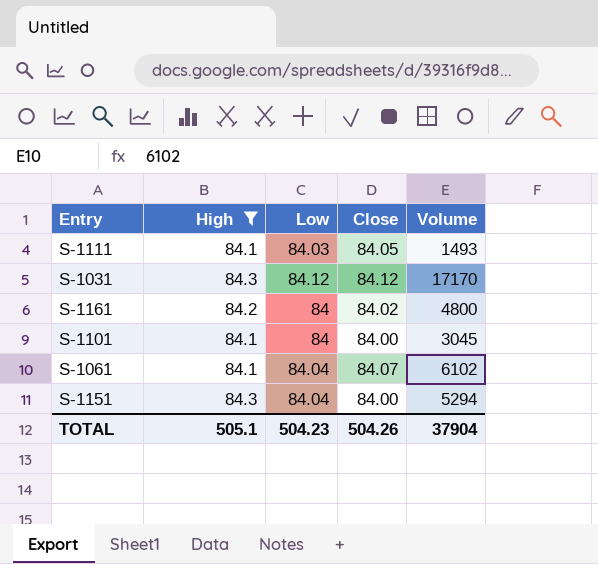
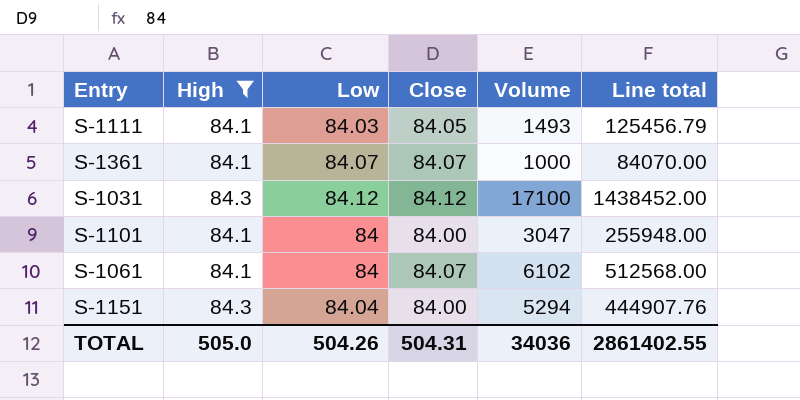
column Line total | formula: none -> [Low] * [Volume]
row S-1161: 84.2 | 84 | 84.02 | 4800 -> none
row S-1361: none -> 84.1 | 84.07 | 84.07 | 1000 | 84070.00
S-1031 | Volume: 17170 -> 17100
S-1101 | Volume: 3045 -> 3047
S-1061 | Low: 84.04 -> 84
TOTAL | High: 505.1 -> 505.0
TOTAL | Low: 504.23 -> 504.26
TOTAL | Close: 504.26 -> 504.31
TOTAL | Volume: 37904 -> 34036

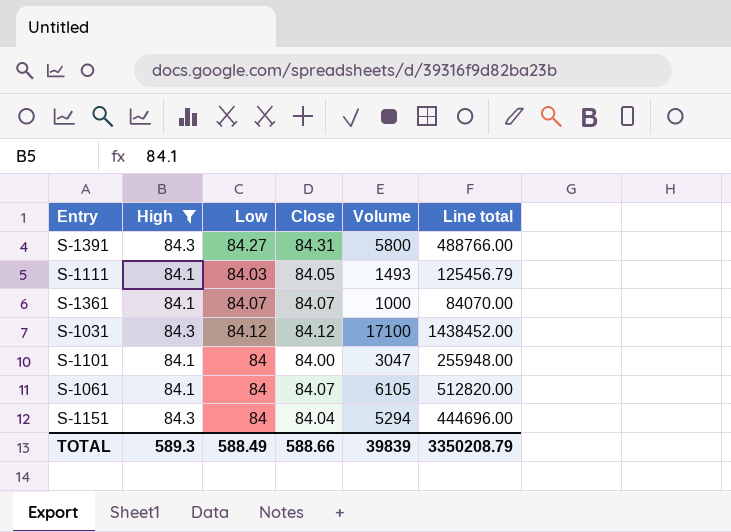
row S-1391: none -> 84.3 | 84.27 | 84.31 | 5800 | 488766.00
S-1061 | Volume: 6102 -> 6105
S-1061 | Line total: 512568.00 -> 512820.00
S-1151 | Low: 84.04 -> 84
S-1151 | Close: 84.00 -> 84.04
S-1151 | Line total: 444907.76 -> 444696.00
TOTAL | High: 505.0 -> 589.3
TOTAL | Low: 504.26 -> 588.49
TOTAL | Close: 504.31 -> 588.66
TOTAL | Volume: 34036 -> 39839
TOTAL | Line total: 2861402.55 -> 3350208.79

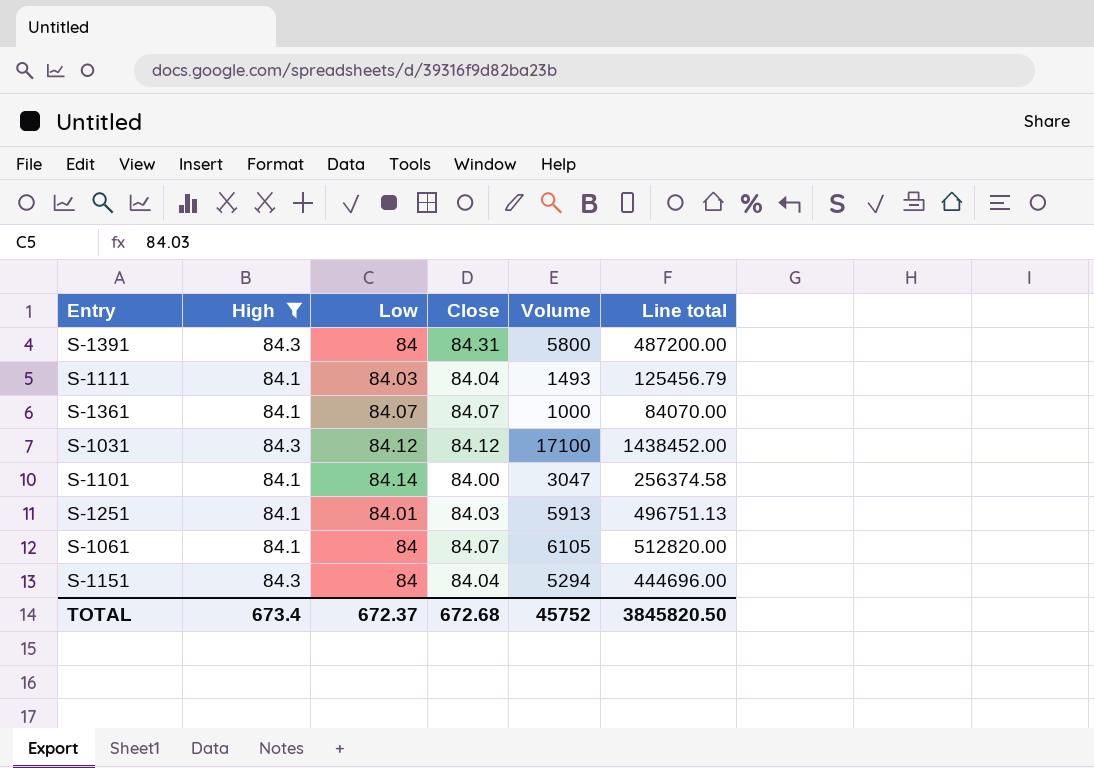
S-1391 | Low: 84.27 -> 84
S-1391 | Line total: 488766.00 -> 487200.00
S-1111 | Close: 84.05 -> 84.04
S-1101 | Low: 84 -> 84.14
S-1101 | Line total: 255948.00 -> 256374.58
row S-1251: none -> 84.1 | 84.01 | 84.03 | 5913 | 496751.13
TOTAL | High: 589.3 -> 673.4
TOTAL | Low: 588.49 -> 672.37
TOTAL | Close: 588.66 -> 672.68
TOTAL | Volume: 39839 -> 45752
TOTAL | Line total: 3350208.79 -> 3845820.50

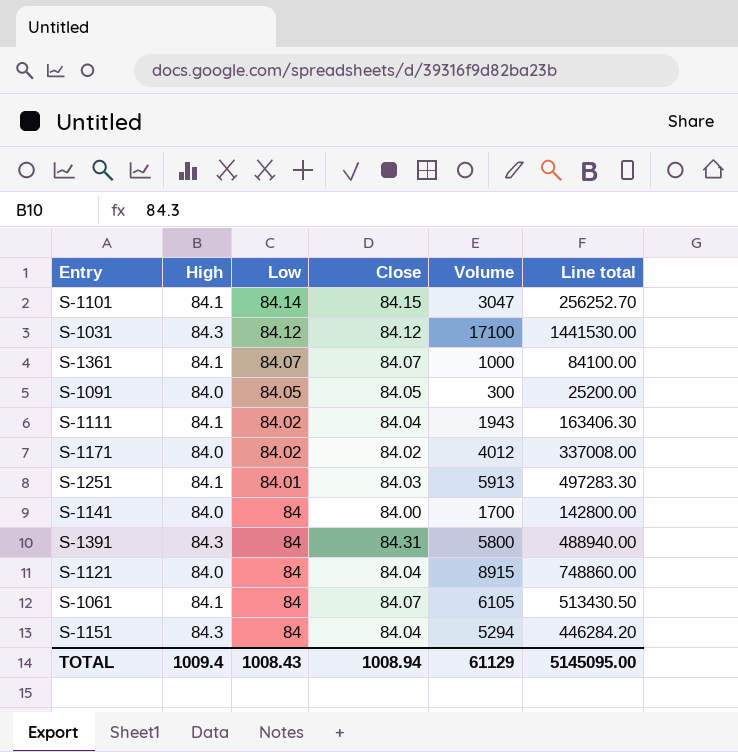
filter: High != 84.0 -> none
row order: none -> Low descending
column Line total | formula: [Low] * [Volume] -> [High] * [Volume]
S-1101 | Close: 84.00 -> 84.15
S-1111 | Low: 84.03 -> 84.02
S-1111 | Volume: 1493 -> 1943
TOTAL | High: 673.4 -> 1009.4
TOTAL | Low: 672.37 -> 1008.43
TOTAL | Close: 672.68 -> 1008.94
TOTAL | Volume: 45752 -> 61129
TOTAL | Line total: 3845820.50 -> 5145095.00

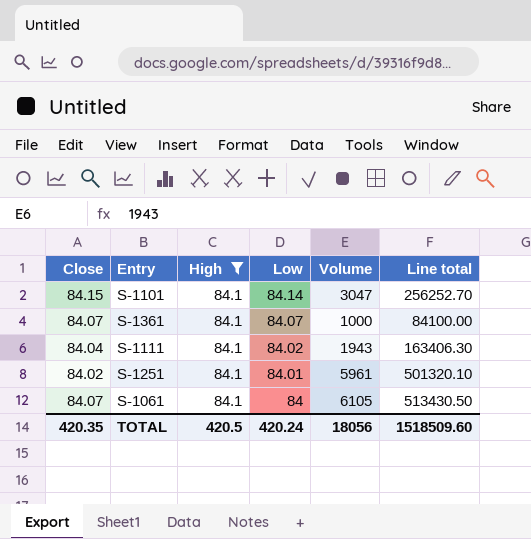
filter: none -> High = 84.1
column Close | position: 4 -> 1
S-1251 | Close: 84.03 -> 84.02
S-1251 | Volume: 5913 -> 5961
S-1251 | Line total: 497283.30 -> 501320.10
TOTAL | Close: 1008.94 -> 420.35
TOTAL | High: 1009.4 -> 420.5
TOTAL | Low: 1008.43 -> 420.24
TOTAL | Volume: 61129 -> 18056
TOTAL | Line total: 5145095.00 -> 1518509.60

